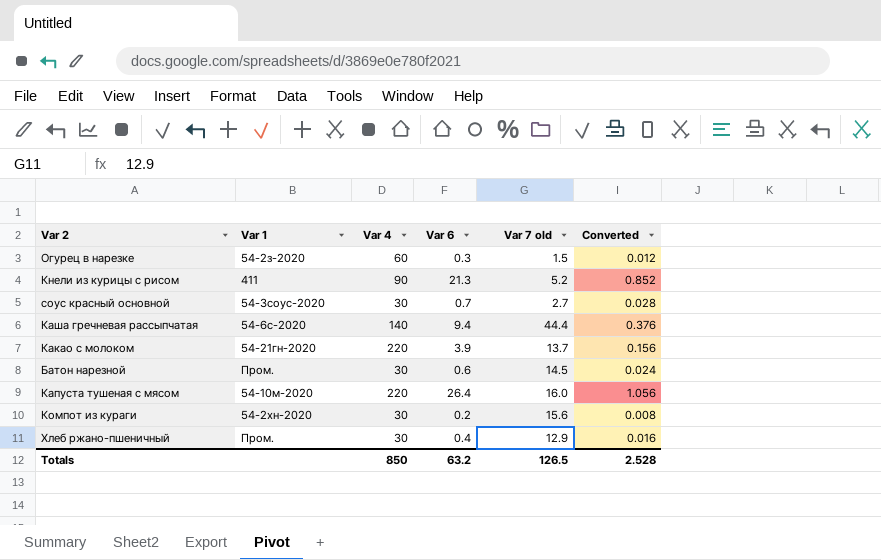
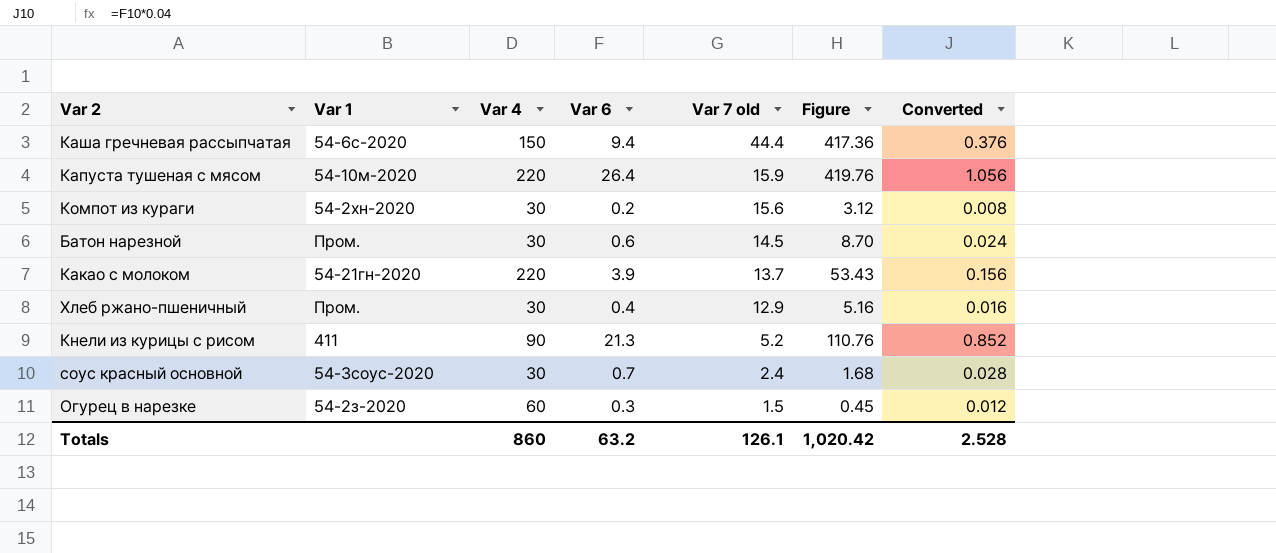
row order: none -> Var 7 old descending
column Figure | formula: none -> [Var 6] * [Var 7 old]
Каша гречневая рассыпчатая | Var 4: 140 -> 150
Капуста тушеная с мясом | Var 7 old: 16.0 -> 15.9
соус красный основной | Var 7 old: 2.7 -> 2.4
Totals | Var 4: 850 -> 860
Totals | Var 7 old: 126.5 -> 126.1

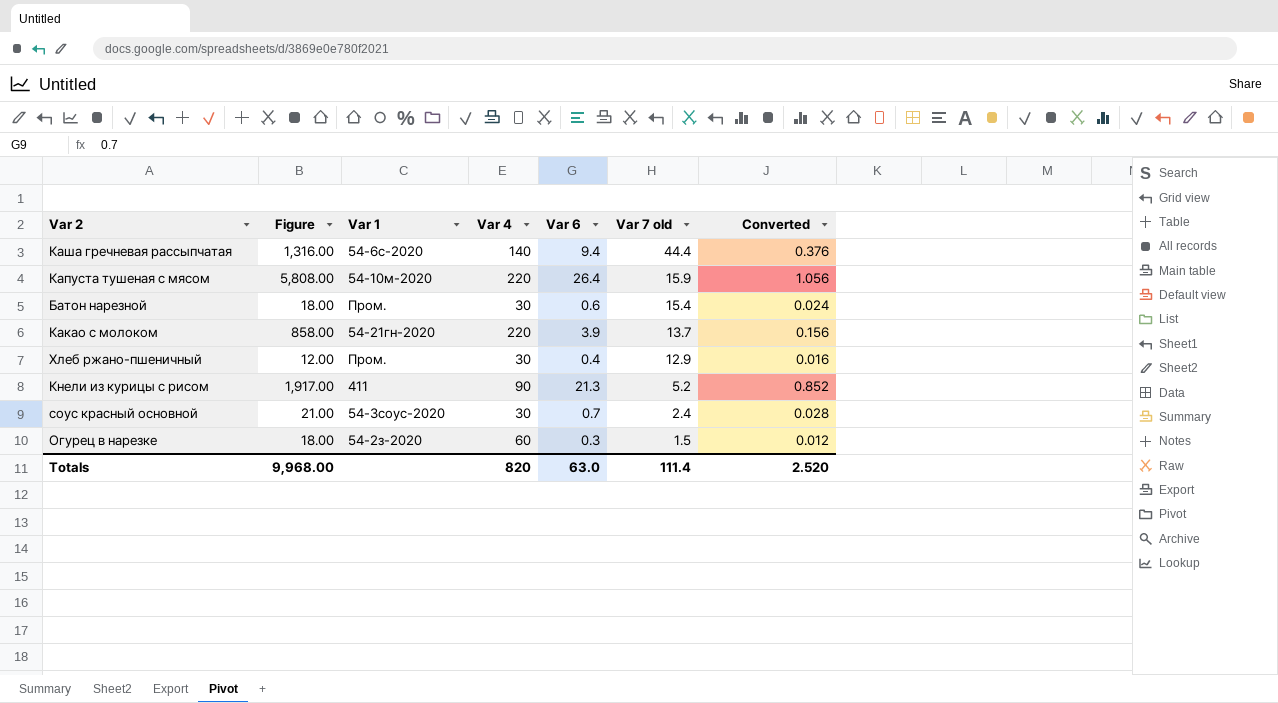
column Figure | formula: [Var 6] * [Var 7 old] -> [Var 4] * [Var 6]
column Figure | position: 6 -> 2
row Компот из кураги: 54-2хн-2020 | 30 | 0.2 | 15.6 | 3.12 | 0.008 -> none
Каша гречневая рассыпчатая | Var 4: 150 -> 140
Батон нарезной | Var 7 old: 14.5 -> 15.4
Totals | Figure: 1,020.42 -> 9,968.00
Totals | Var 4: 860 -> 820
Totals | Var 6: 63.2 -> 63.0
Totals | Var 7 old: 126.1 -> 111.4
Totals | Converted: 2.528 -> 2.520

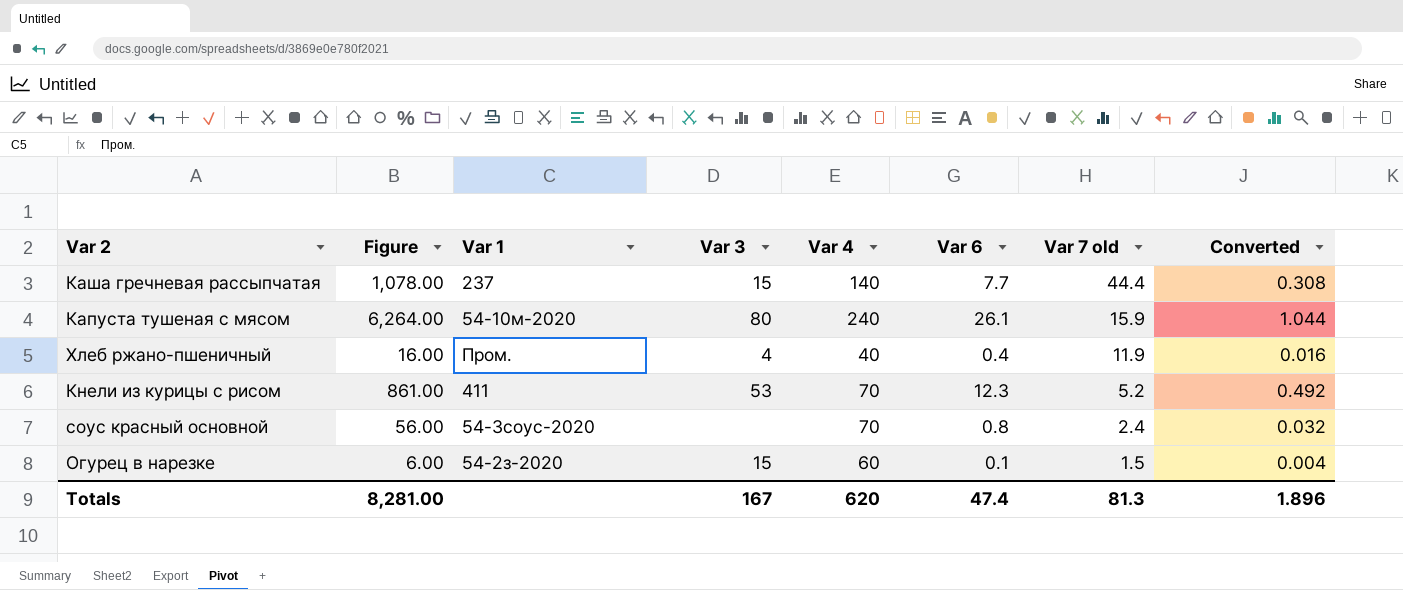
column Var 3 | position: none -> 4
row Батон нарезной: 18.00 | Пром. | 30 | 0.6 | 15.4 | 0.024 -> none
row Какао с молоком: 858.00 | 54-21гн-2020 | 220 | 3.9 | 13.7 | 0.156 -> none
Каша гречневая рассыпчатая | Figure: 1,316.00 -> 1,078.00
Каша гречневая рассыпчатая | Var 1: 54-6с-2020 -> 237
Каша гречневая рассыпчатая | Var 6: 9.4 -> 7.7
Каша гречневая рассыпчатая | Converted: 0.376 -> 0.308
Капуста тушеная с мясом | Figure: 5,808.00 -> 6,264.00
Капуста тушеная с мясом | Var 4: 220 -> 240
Капуста тушеная с мясом | Var 6: 26.4 -> 26.1
Капуста тушеная с мясом | Converted: 1.056 -> 1.044
Хлеб ржано-пшеничный | Figure: 12.00 -> 16.00
Хлеб ржано-пшеничный | Var 4: 30 -> 40
Хлеб ржано-пшеничный | Var 7 old: 12.9 -> 11.9
Кнели из курицы с рисом | Figure: 1,917.00 -> 861.00
Кнели из курицы с рисом | Var 4: 90 -> 70
Кнели из курицы с рисом | Var 6: 21.3 -> 12.3
Кнели из курицы с рисом | Converted: 0.852 -> 0.492
соус красный основной | Figure: 21.00 -> 56.00
соус красный основной | Var 4: 30 -> 70
соус красный основной | Var 6: 0.7 -> 0.8
соус красный основной | Converted: 0.028 -> 0.032
Огурец в нарезке | Figure: 18.00 -> 6.00
Огурец в нарезке | Var 6: 0.3 -> 0.1
Огурец в нарезке | Converted: 0.012 -> 0.004
Totals | Figure: 9,968.00 -> 8,281.00
Totals | Var 4: 820 -> 620
Totals | Var 6: 63.0 -> 47.4
Totals | Var 7 old: 111.4 -> 81.3
Totals | Converted: 2.520 -> 1.896

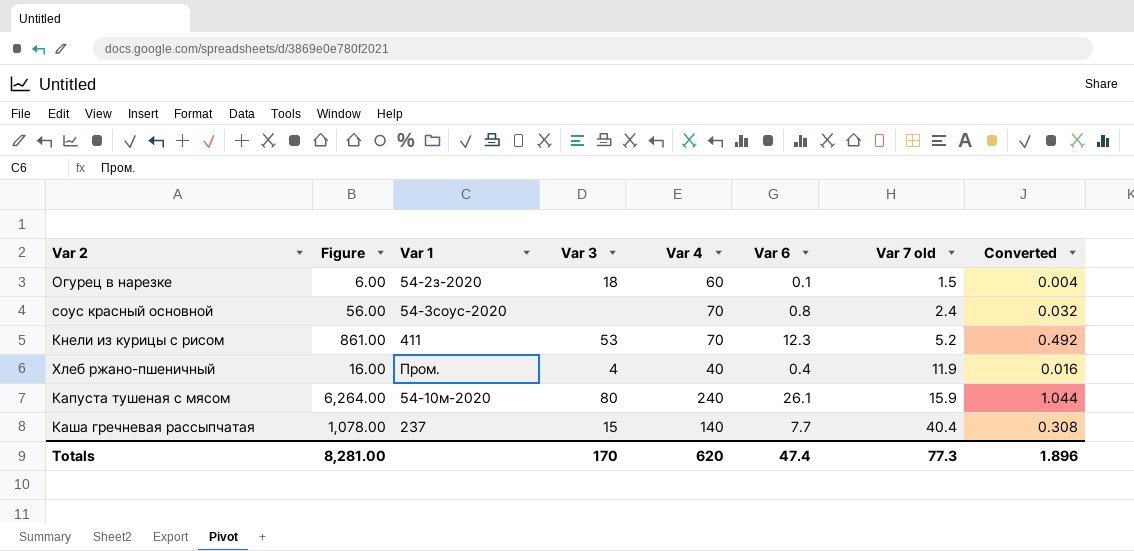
row order: Var 7 old descending -> Var 7 old ascending
Огурец в нарезке | Var 3: 15 -> 18
Каша гречневая рассыпчатая | Var 7 old: 44.4 -> 40.4
Totals | Var 3: 167 -> 170
Totals | Var 7 old: 81.3 -> 77.3

